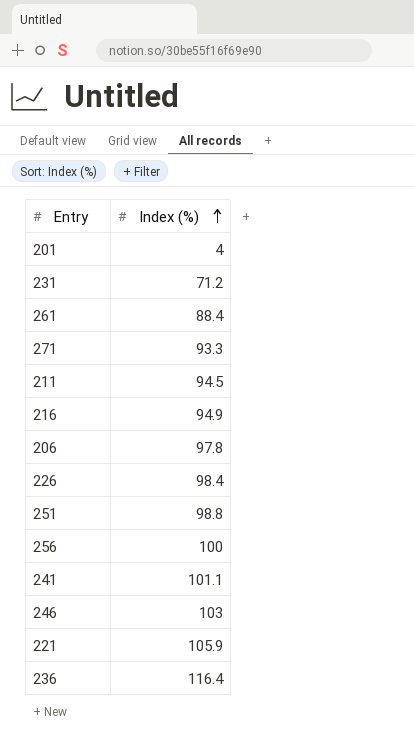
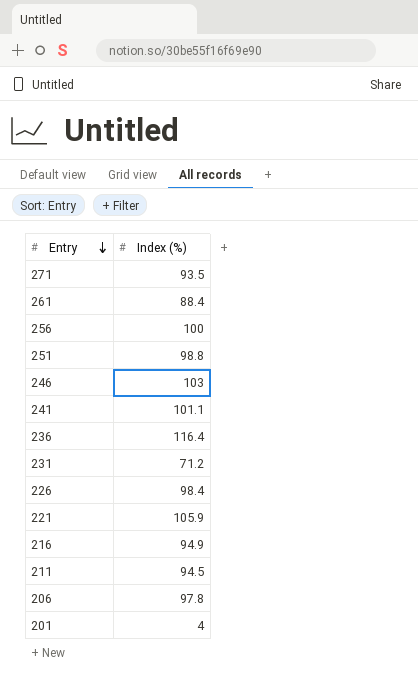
row order: Index (%) ascending -> Entry descending
271 | Index (%): 93.3 -> 93.5

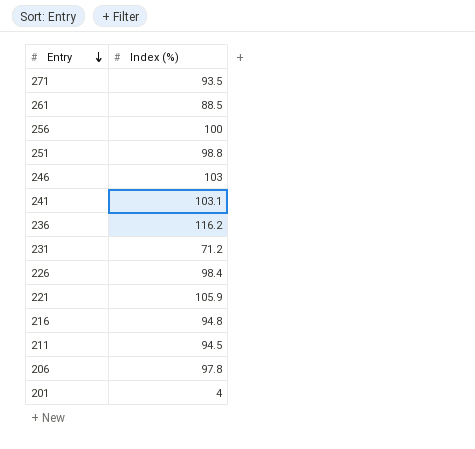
261 | Index (%): 88.4 -> 88.5
241 | Index (%): 101.1 -> 103.1
236 | Index (%): 116.4 -> 116.2
216 | Index (%): 94.9 -> 94.8

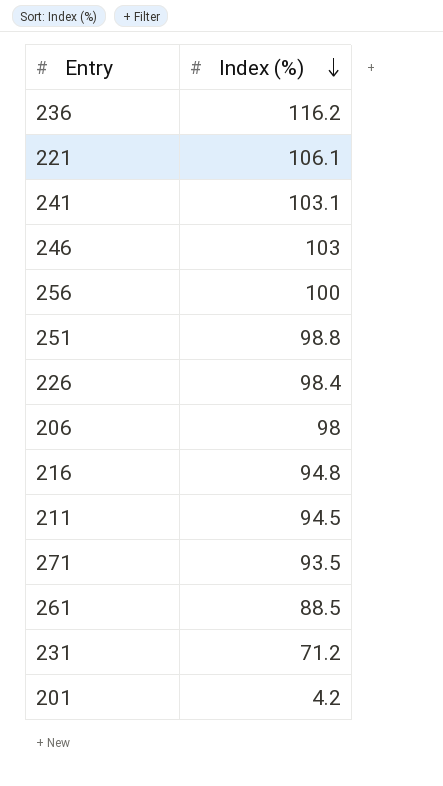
row order: Entry descending -> Index (%) descending
221 | Index (%): 105.9 -> 106.1
206 | Index (%): 97.8 -> 98
201 | Index (%): 4 -> 4.2

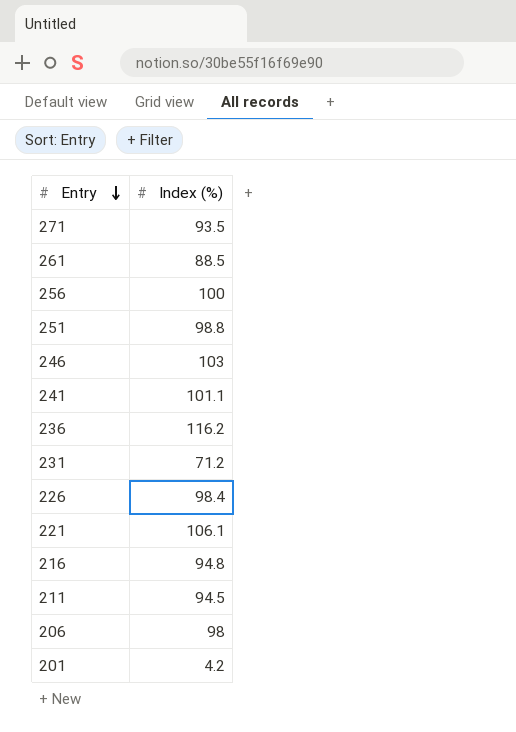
row order: Index (%) descending -> Entry descending
241 | Index (%): 103.1 -> 101.1

